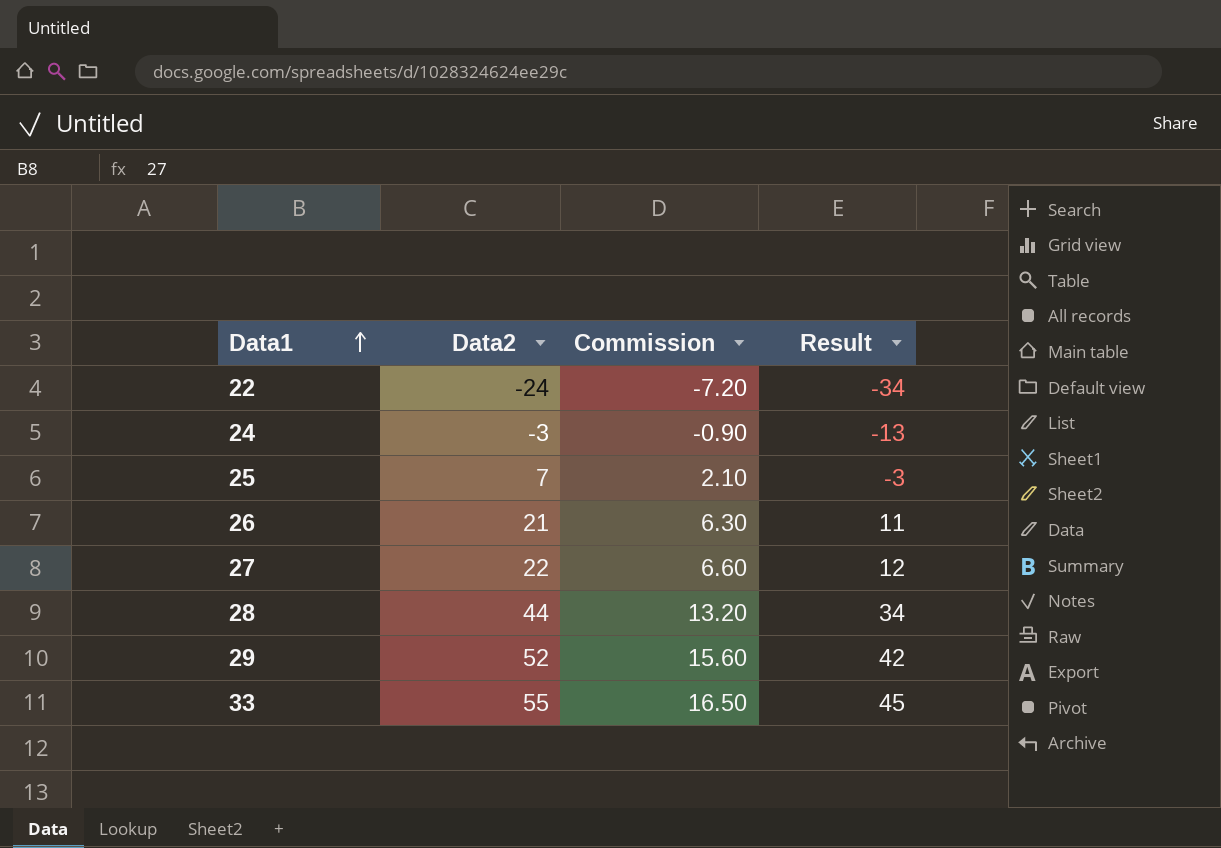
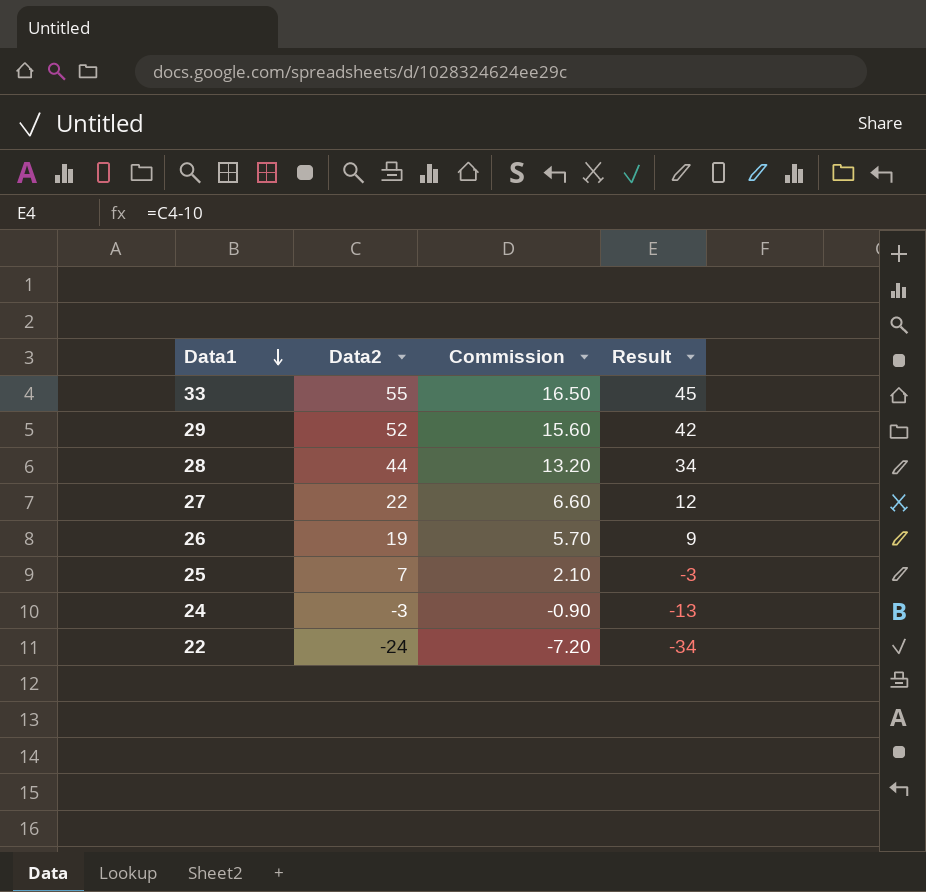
row order: Data1 ascending -> Data1 descending
26 | Data2: 21 -> 19
26 | Commission: 6.30 -> 5.70
26 | Result: 11 -> 9

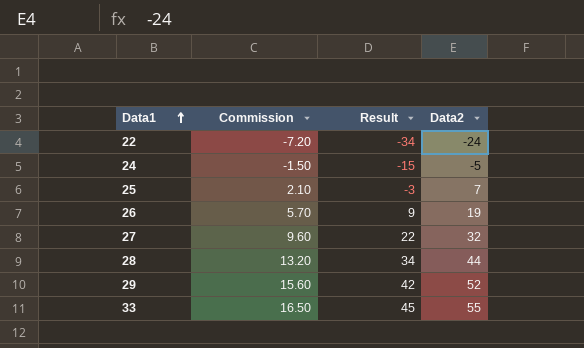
row order: Data1 descending -> Data1 ascending
column Data2 | position: 2 -> 4
24 | Commission: -0.90 -> -1.50
24 | Result: -13 -> -15
24 | Data2: -3 -> -5
27 | Commission: 6.60 -> 9.60
27 | Result: 12 -> 22
27 | Data2: 22 -> 32

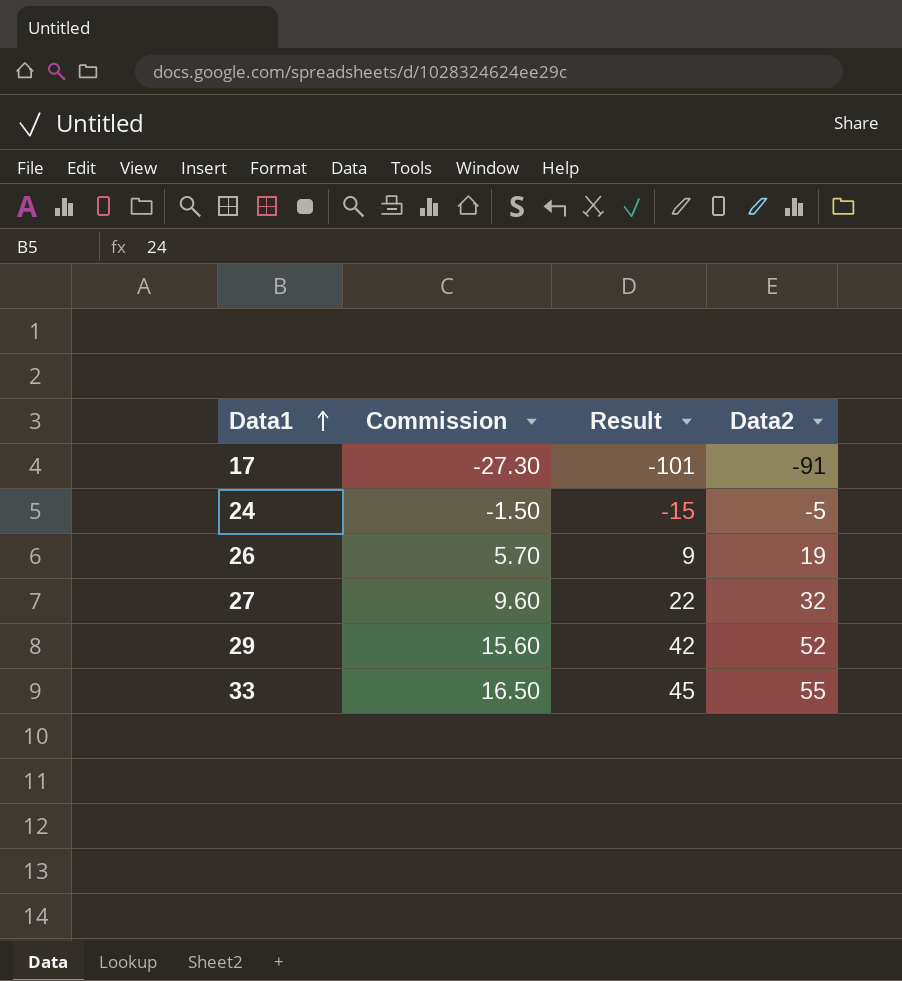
row 22: -7.20 | -34 | -24 -> none
row 25: 2.10 | -3 | 7 -> none
row 28: 13.20 | 34 | 44 -> none
row 17: none -> -27.30 | -101 | -91

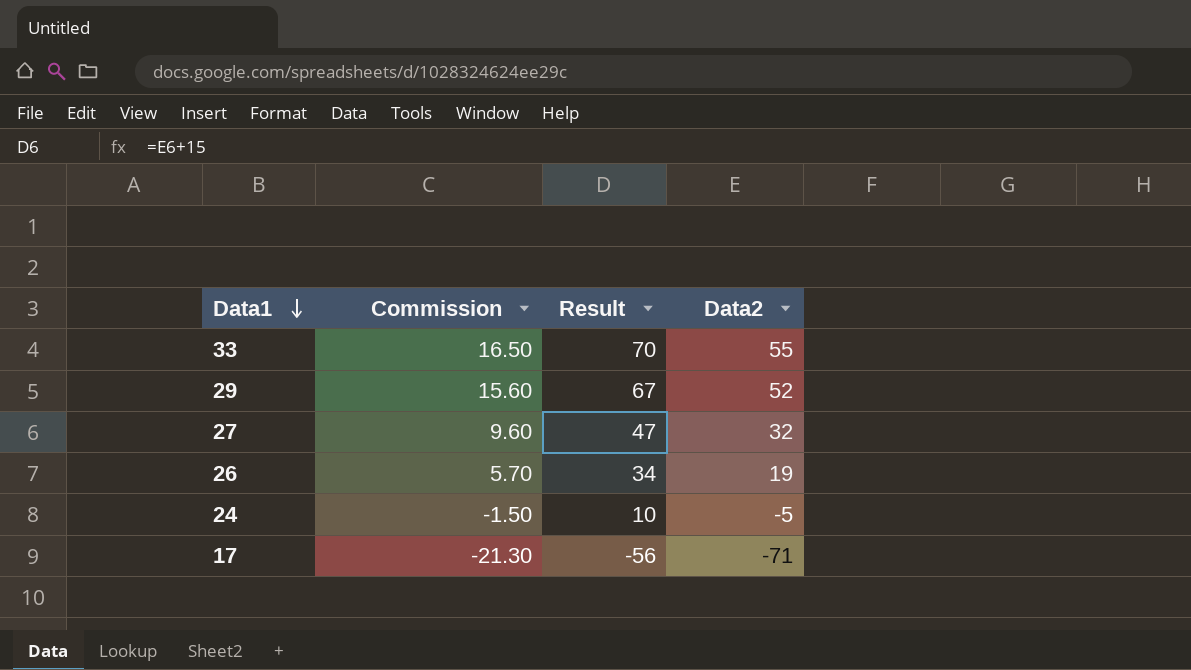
row order: Data1 ascending -> Data1 descending
column Result | formula: [Data2] - 10 -> [Data2] + 15
17 | Commission: -27.30 -> -21.30
17 | Data2: -91 -> -71

